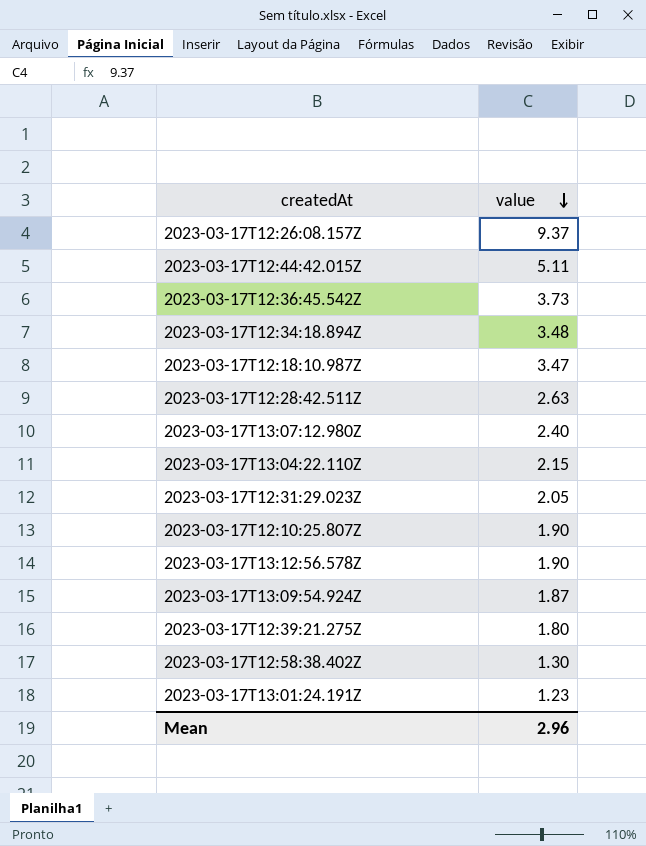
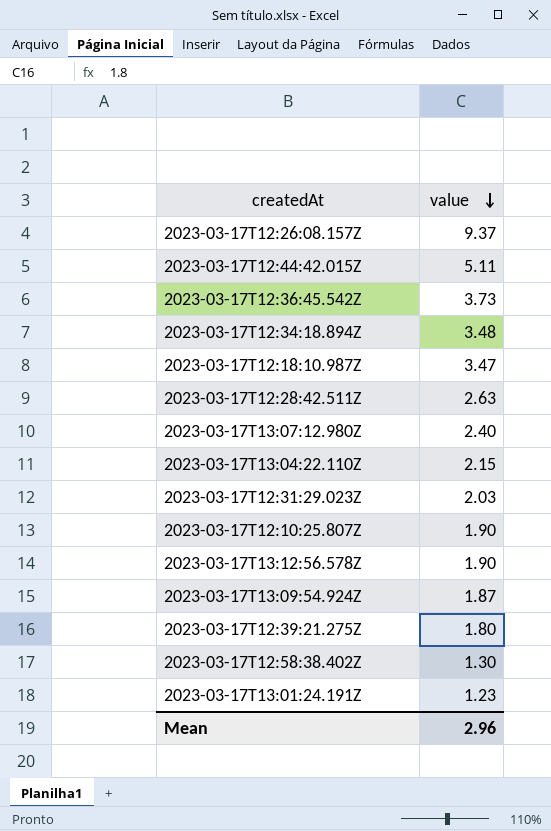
2023-03-17T12:31:29.023Z | value: 2.05 -> 2.03

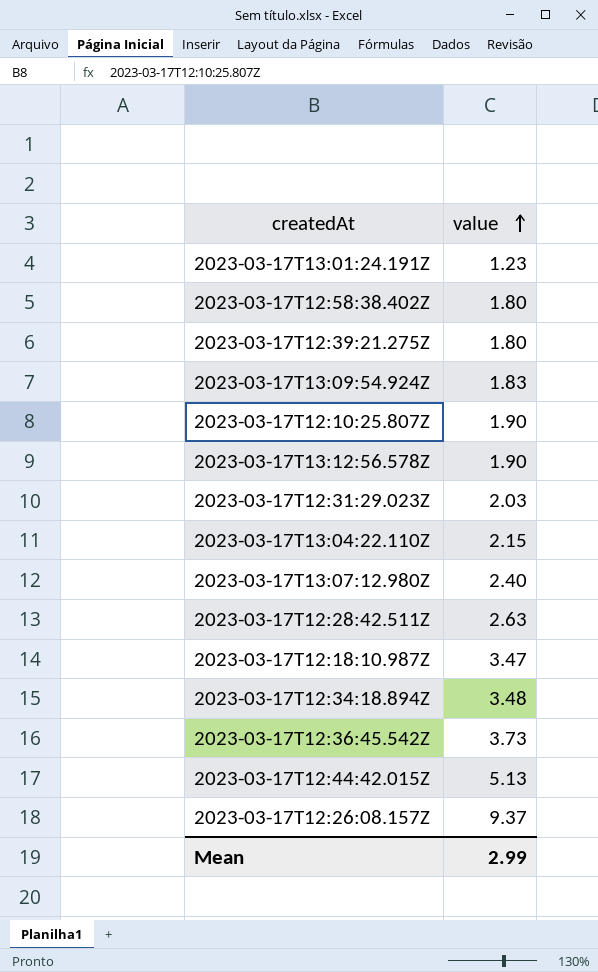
row order: value descending -> value ascending
2023-03-17T12:58:38.402Z | value: 1.30 -> 1.80
2023-03-17T13:09:54.924Z | value: 1.87 -> 1.83
2023-03-17T12:44:42.015Z | value: 5.11 -> 5.13
Mean | value: 2.96 -> 2.99

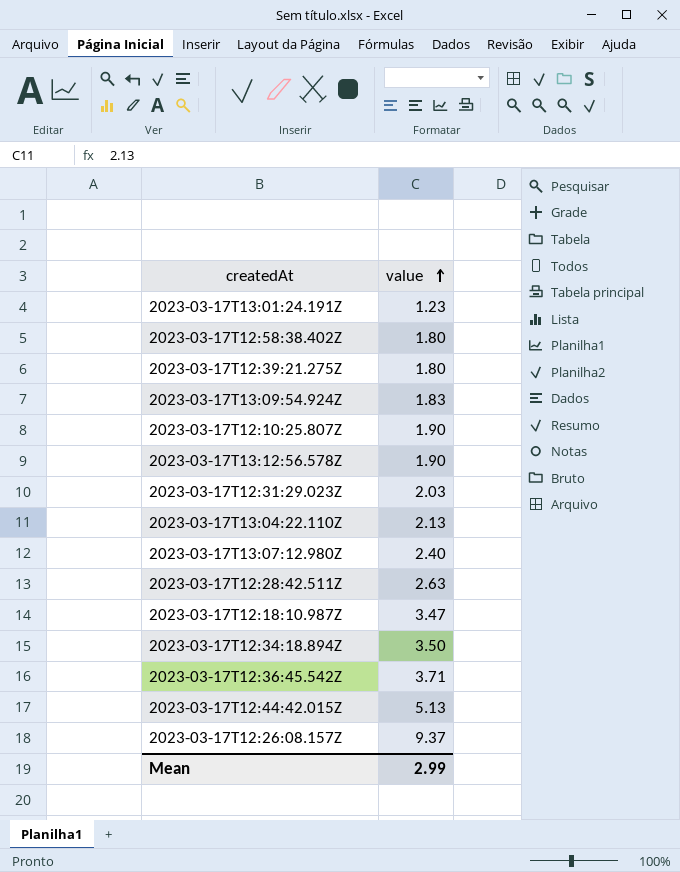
2023-03-17T13:04:22.110Z | value: 2.15 -> 2.13
2023-03-17T12:34:18.894Z | value: 3.48 -> 3.50
2023-03-17T12:36:45.542Z | value: 3.73 -> 3.71

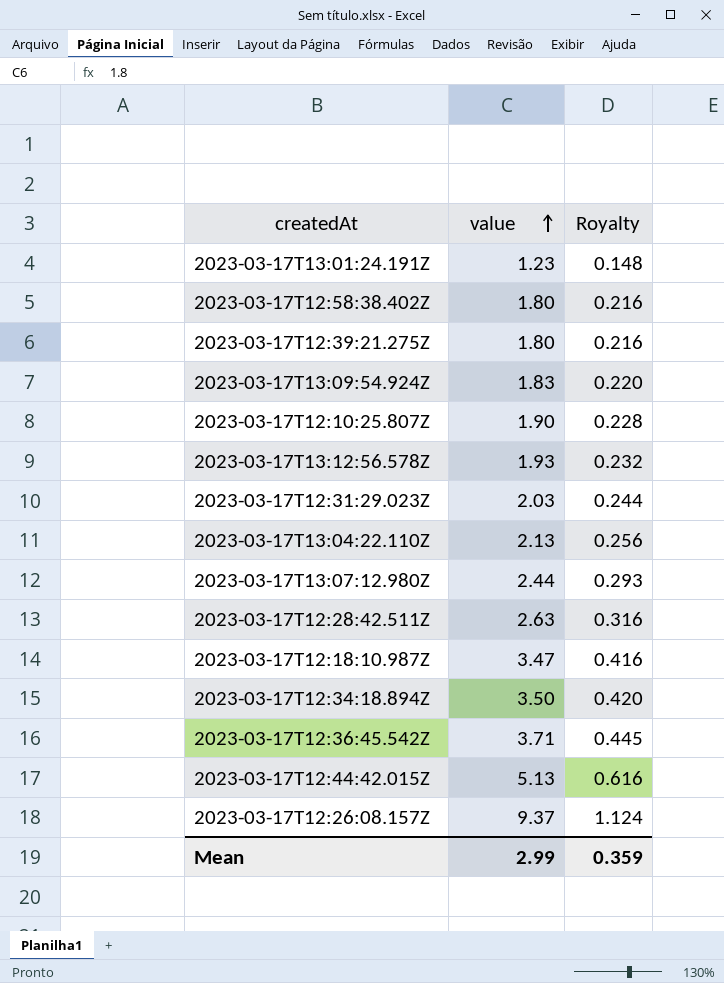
column Royalty | formula: none -> [value] * 0.12
2023-03-17T13:12:56.578Z | value: 1.90 -> 1.93
2023-03-17T13:07:12.980Z | value: 2.40 -> 2.44

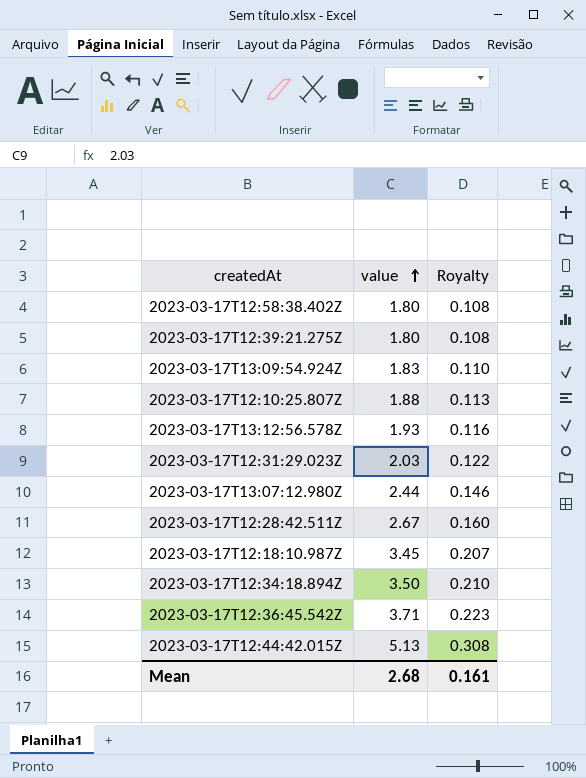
column Royalty | formula: [value] * 0.12 -> [value] * 0.06
row 2023-03-17T13:01:24.191Z: 1.23 | 0.148 -> none
row 2023-03-17T13:04:22.110Z: 2.13 | 0.256 -> none
row 2023-03-17T12:26:08.157Z: 9.37 | 1.124 -> none
2023-03-17T12:10:25.807Z | value: 1.90 -> 1.88
2023-03-17T12:28:42.511Z | value: 2.63 -> 2.67
2023-03-17T12:18:10.987Z | value: 3.47 -> 3.45
Mean | value: 2.99 -> 2.68
Mean | Royalty: 0.359 -> 0.161

